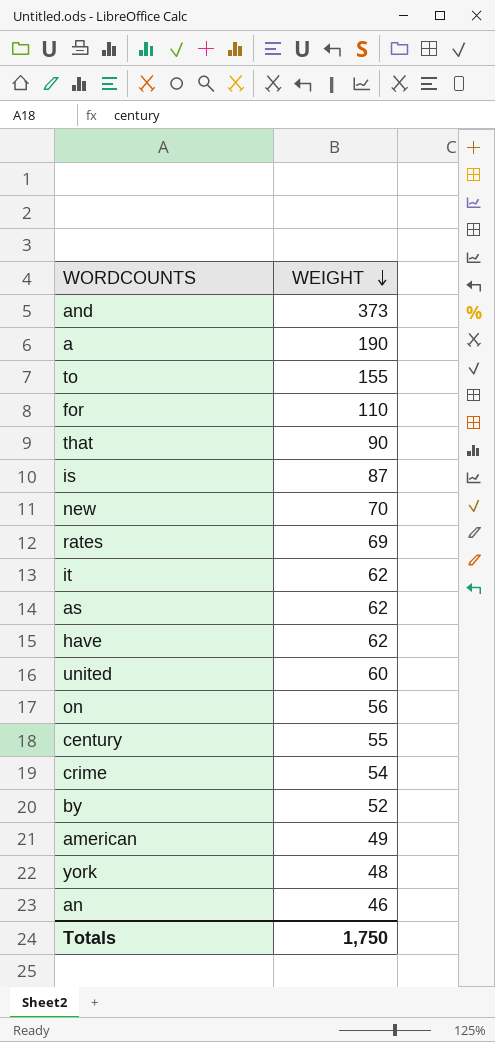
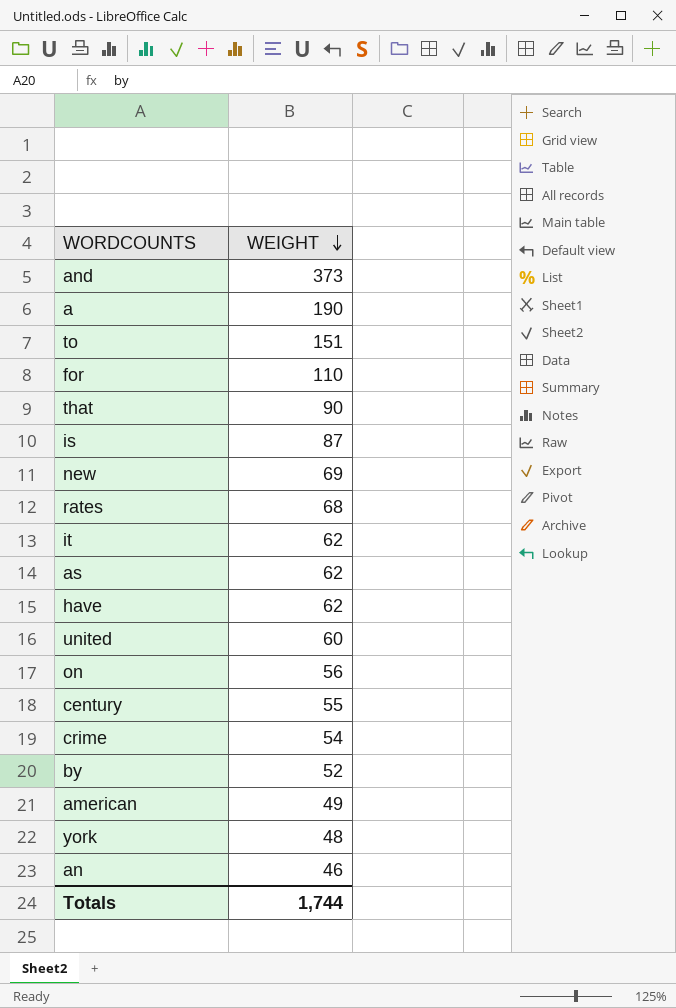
to | WEIGHT: 155 -> 151
new | WEIGHT: 70 -> 69
rates | WEIGHT: 69 -> 68
Totals | WEIGHT: 1,750 -> 1,744

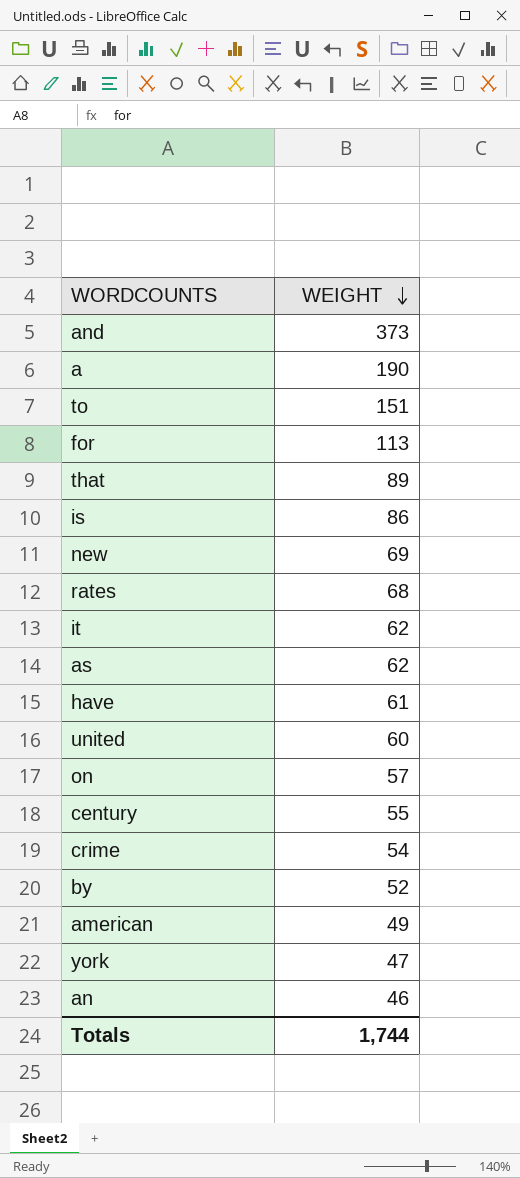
for | WEIGHT: 110 -> 113
that | WEIGHT: 90 -> 89
is | WEIGHT: 87 -> 86
have | WEIGHT: 62 -> 61
on | WEIGHT: 56 -> 57
york | WEIGHT: 48 -> 47

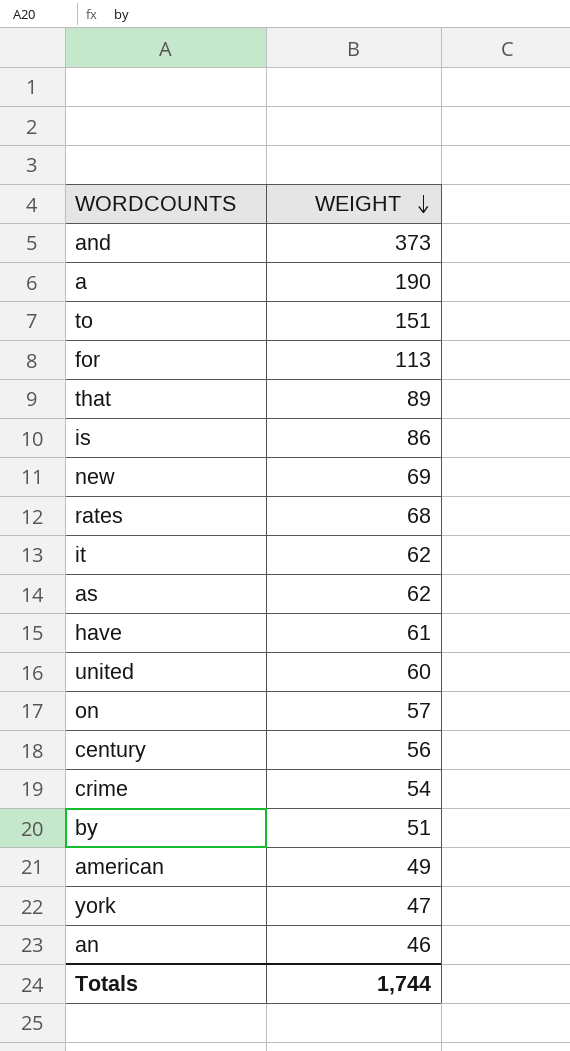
century | WEIGHT: 55 -> 56
by | WEIGHT: 52 -> 51

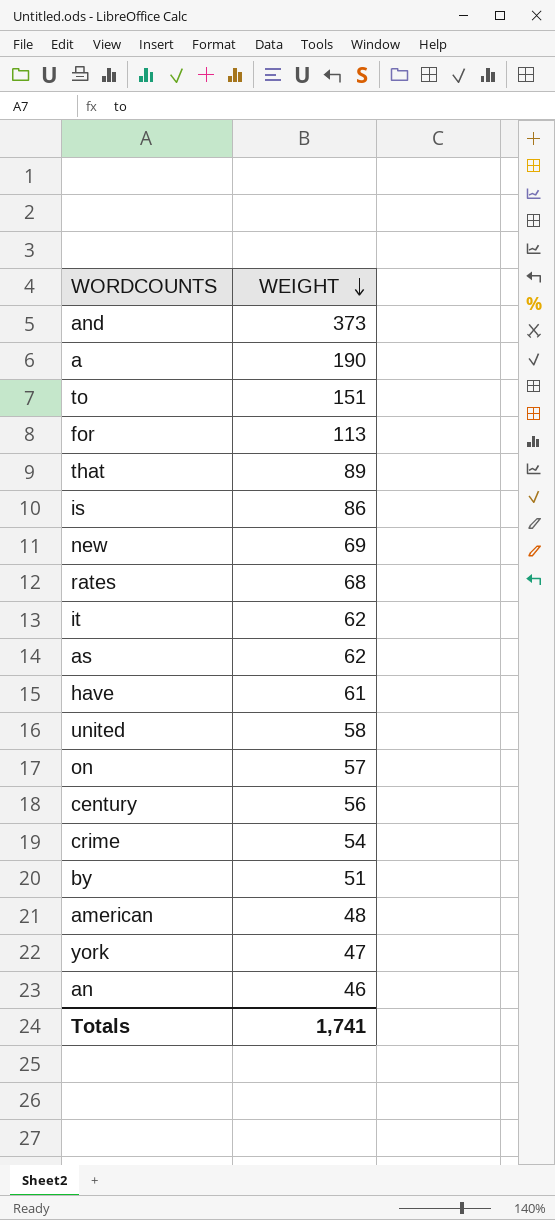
united | WEIGHT: 60 -> 58
american | WEIGHT: 49 -> 48
Totals | WEIGHT: 1,744 -> 1,741

